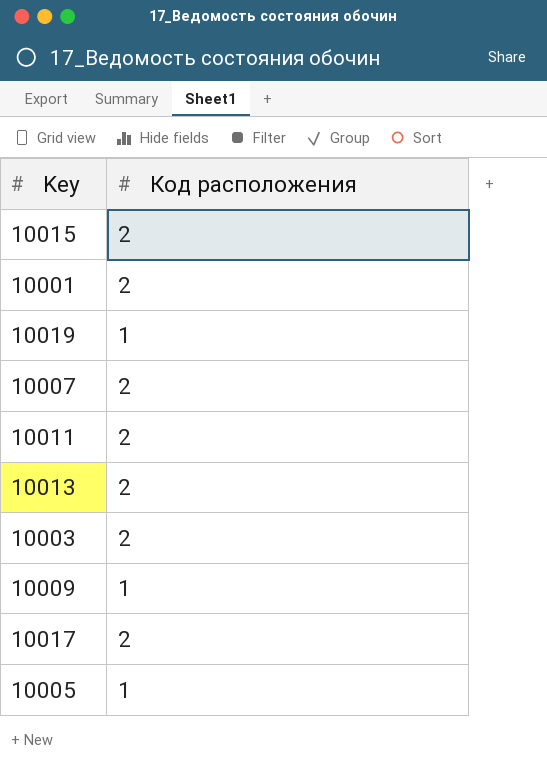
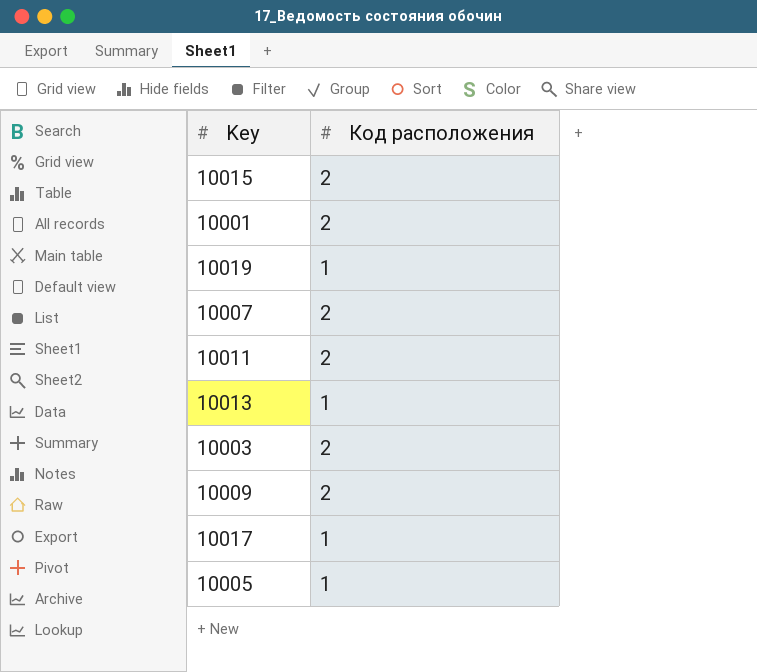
10013 | Код расположения: 2 -> 1
10009 | Код расположения: 1 -> 2
10017 | Код расположения: 2 -> 1

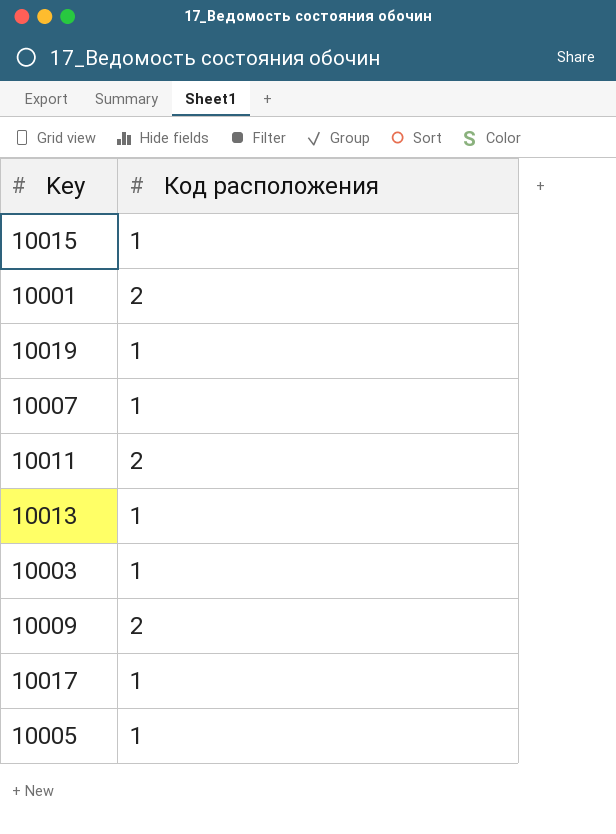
10015 | Код расположения: 2 -> 1
10007 | Код расположения: 2 -> 1
10003 | Код расположения: 2 -> 1

